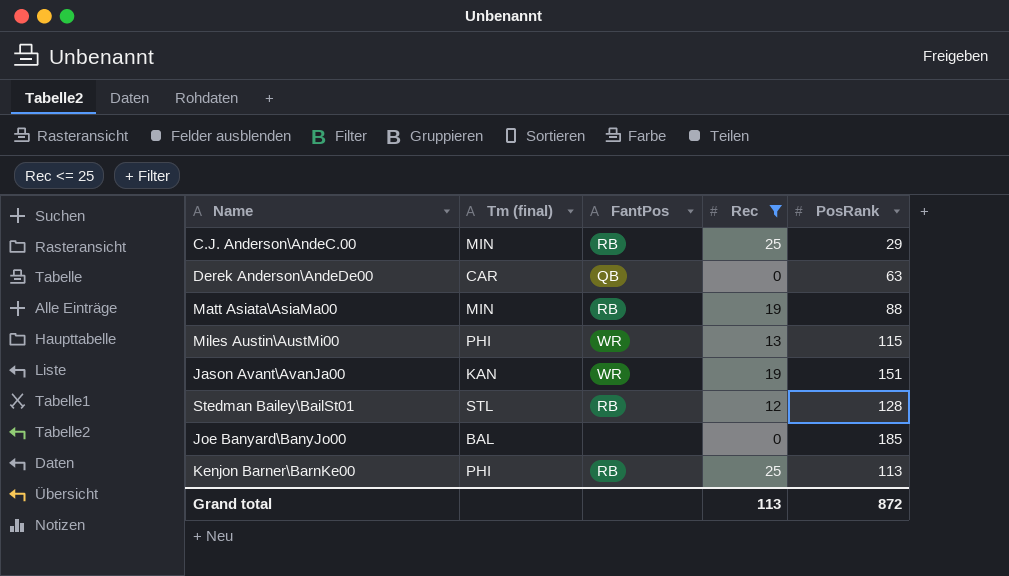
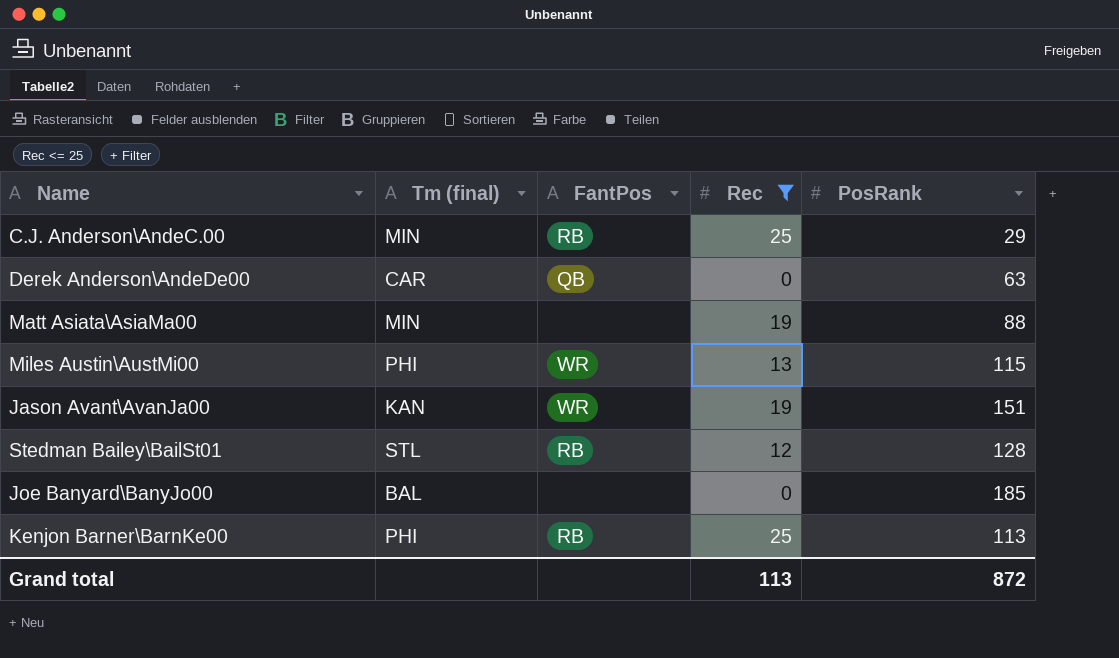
Matt Asiata\AsiaMa00 | FantPos: RB -> none

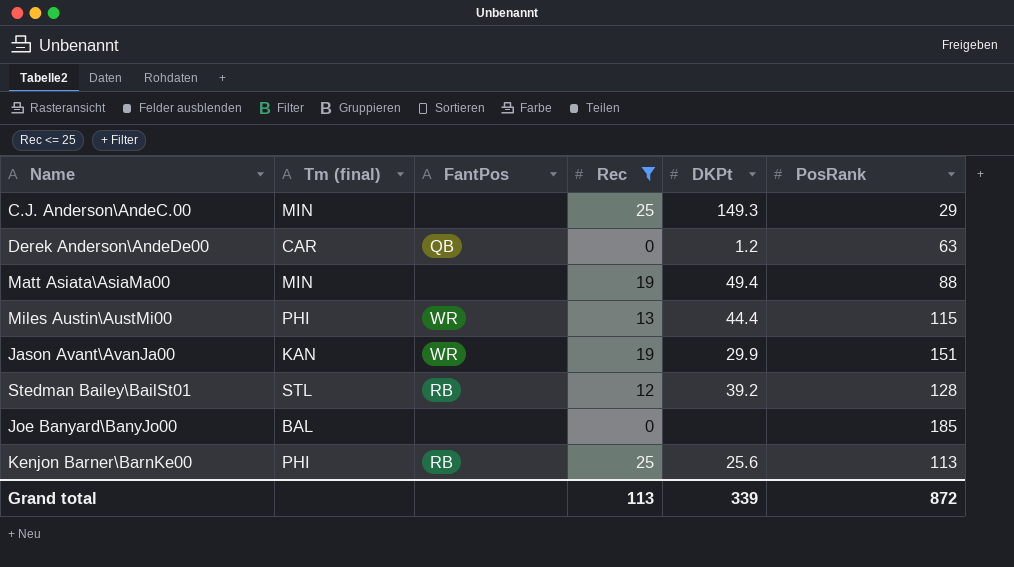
column DKPt | position: none -> 5
C.J. Anderson\AndeC.00 | FantPos: RB -> none

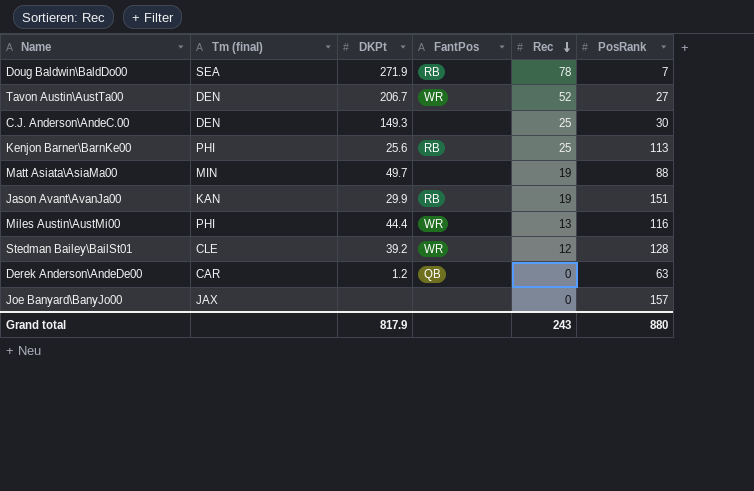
filter: Rec <= 25 -> none
row order: none -> Rec descending
column DKPt | position: 5 -> 3
C.J. Anderson\AndeC.00 | Tm (final): MIN -> DEN
C.J. Anderson\AndeC.00 | PosRank: 29 -> 30
Matt Asiata\AsiaMa00 | DKPt: 49.4 -> 49.7
Jason Avant\AvanJa00 | FantPos: WR -> RB
Miles Austin\AustMi00 | PosRank: 115 -> 116
Stedman Bailey\BailSt01 | Tm (final): STL -> CLE
Stedman Bailey\BailSt01 | FantPos: RB -> WR
Joe Banyard\BanyJo00 | Tm (final): BAL -> JAX
Joe Banyard\BanyJo00 | PosRank: 185 -> 157
Grand total | DKPt: 339 -> 817.9
Grand total | Rec: 113 -> 243
Grand total | PosRank: 872 -> 880

